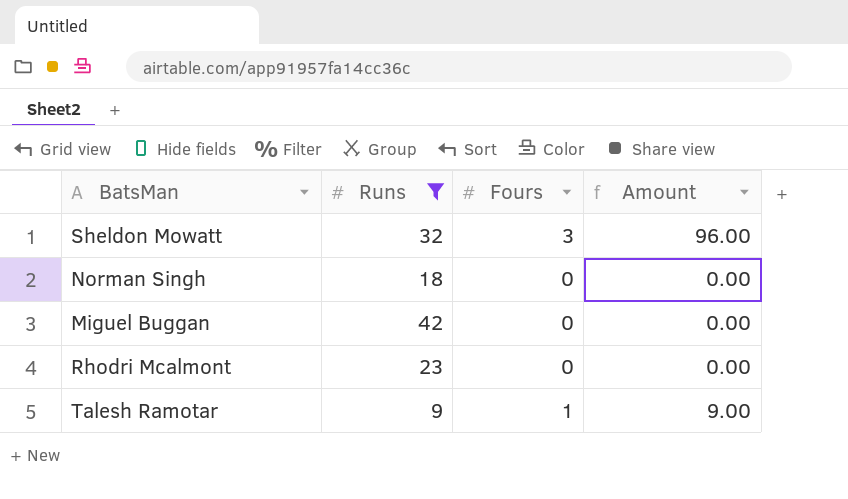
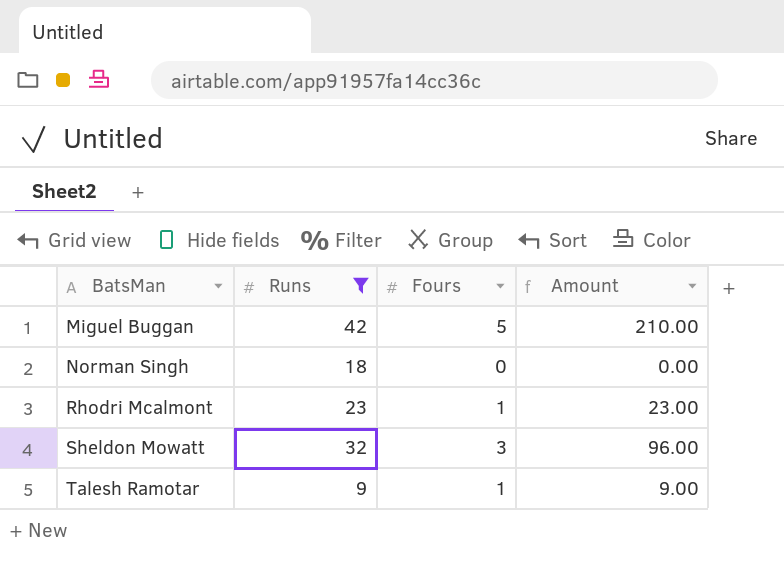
row order: none -> BatsMan ascending
Miguel Buggan | Fours: 0 -> 5
Miguel Buggan | Amount: 0.00 -> 210.00
Rhodri Mcalmont | Fours: 0 -> 1
Rhodri Mcalmont | Amount: 0.00 -> 23.00

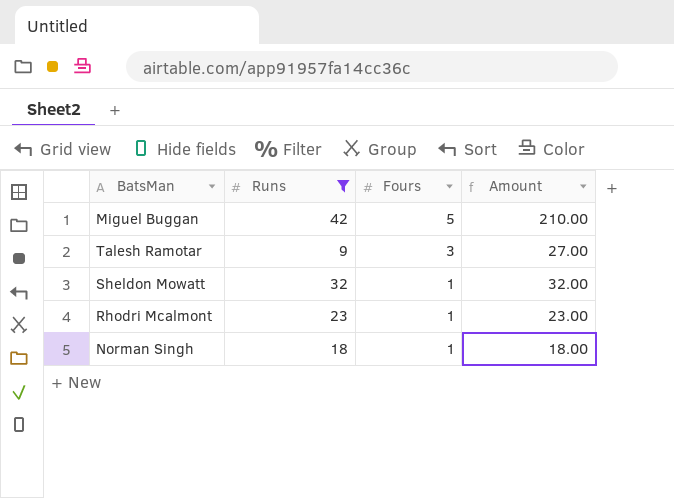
row order: BatsMan ascending -> Fours descending
Talesh Ramotar | Fours: 1 -> 3
Talesh Ramotar | Amount: 9.00 -> 27.00
Sheldon Mowatt | Fours: 3 -> 1
Sheldon Mowatt | Amount: 96.00 -> 32.00
Norman Singh | Fours: 0 -> 1
Norman Singh | Amount: 0.00 -> 18.00

